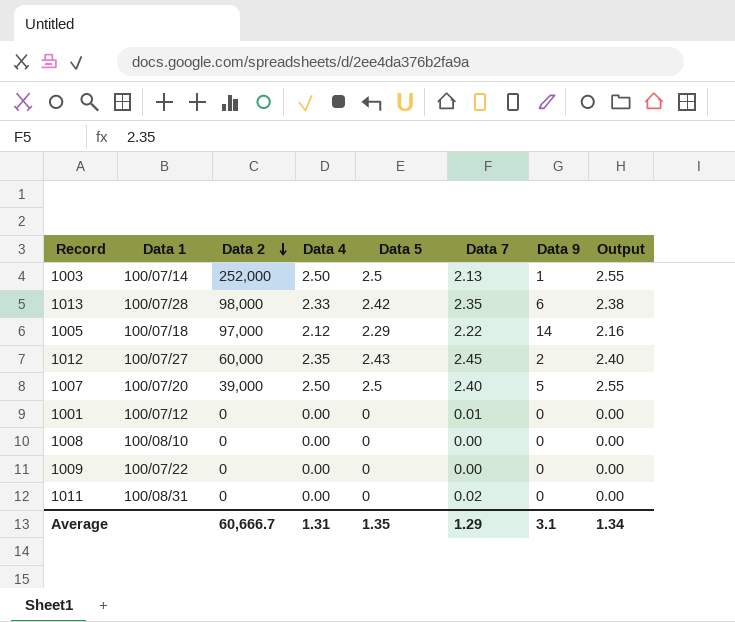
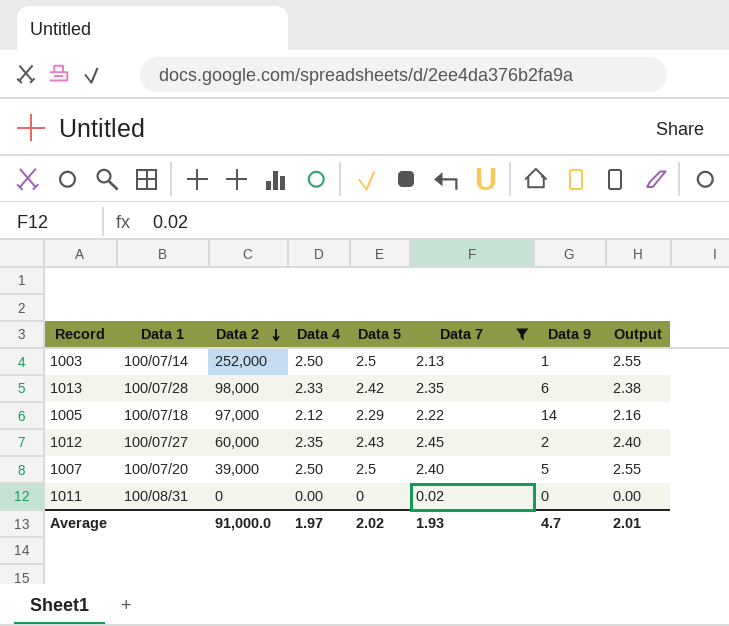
filter: none -> Data 7 >= 0.02
Average | Data 2: 60,666.7 -> 91,000.0
Average | Data 4: 1.31 -> 1.97
Average | Data 5: 1.35 -> 2.02
Average | Data 7: 1.29 -> 1.93
Average | Data 9: 3.1 -> 4.7
Average | Output: 1.34 -> 2.01

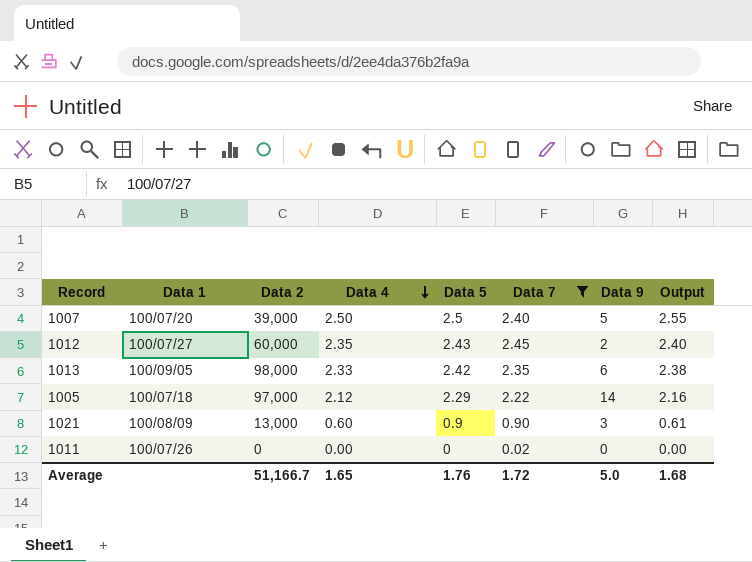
row order: Data 2 descending -> Data 4 descending
row 1003: 100/07/14 | 252,000 | 2.50 | 2.5 | 2.13 | 1 | 2.55 -> none
1013 | Data 1: 100/07/28 -> 100/09/05
row 1021: none -> 100/08/09 | 13,000 | 0.60 | 0.9 | 0.90 | 3 | 0.61
1011 | Data 1: 100/08/31 -> 100/07/26
Average | Data 2: 91,000.0 -> 51,166.7
Average | Data 4: 1.97 -> 1.65
Average | Data 5: 2.02 -> 1.76
Average | Data 7: 1.93 -> 1.72
Average | Data 9: 4.7 -> 5.0
Average | Output: 2.01 -> 1.68

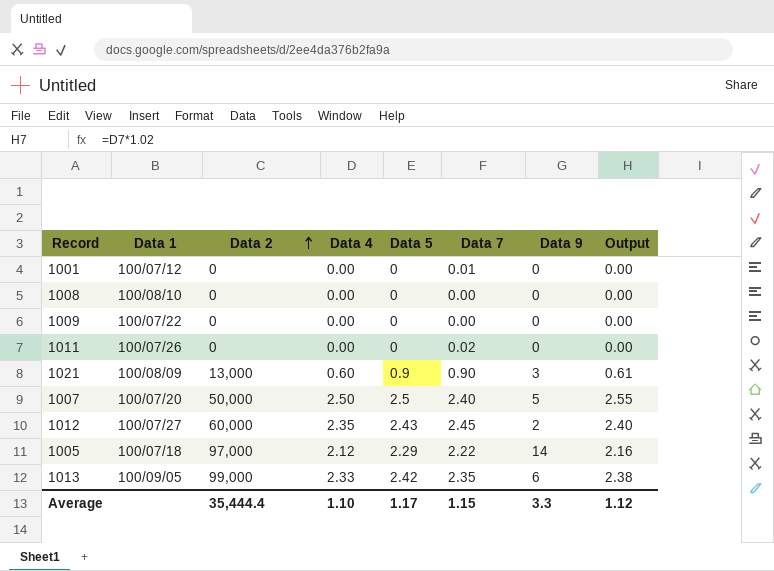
filter: Data 7 >= 0.02 -> none
row order: Data 4 descending -> Data 2 ascending
1007 | Data 2: 39,000 -> 50,000
1013 | Data 2: 98,000 -> 99,000
Average | Data 2: 51,166.7 -> 35,444.4
Average | Data 4: 1.65 -> 1.10
Average | Data 5: 1.76 -> 1.17
Average | Data 7: 1.72 -> 1.15
Average | Data 9: 5.0 -> 3.3
Average | Output: 1.68 -> 1.12

